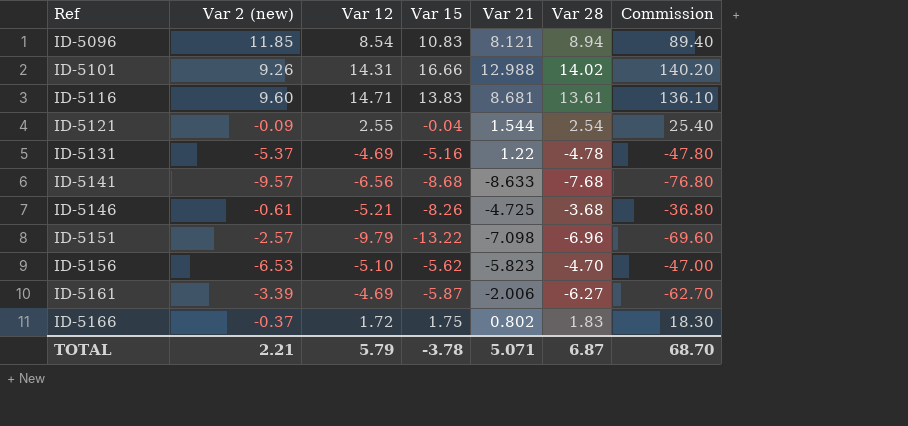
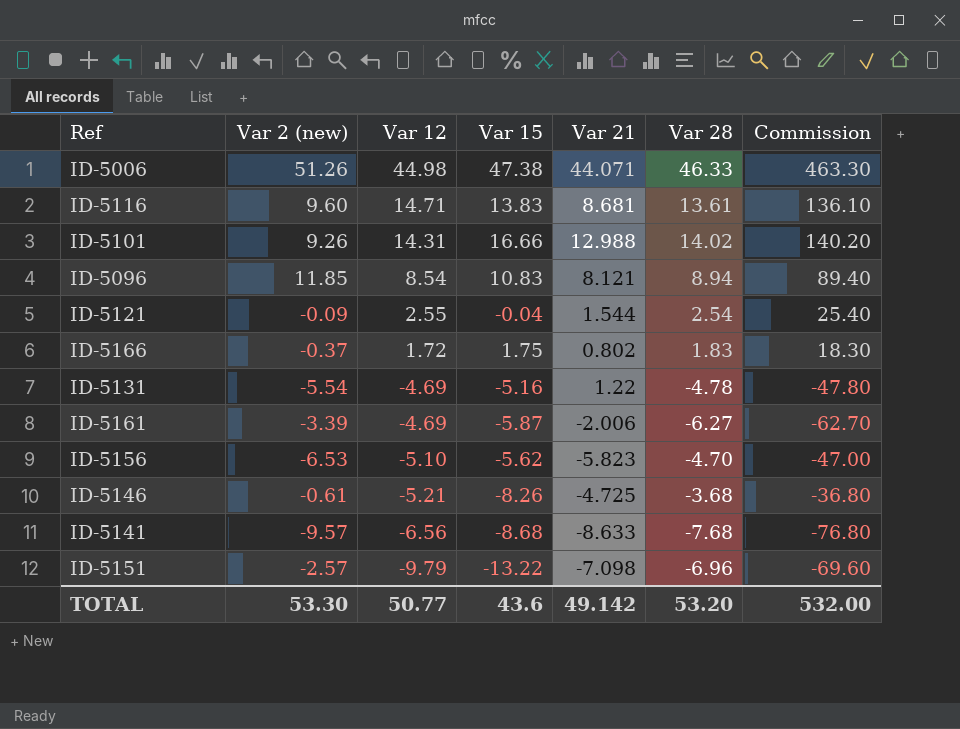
row order: Ref ascending -> Var 12 descending
row ID-5006: none -> 51.26 | 44.98 | 47.38 | 44.071 | 46.33 | 463.30
ID-5131 | Var 2 (new): -5.37 -> -5.54
TOTAL | Var 2 (new): 2.21 -> 53.30
TOTAL | Var 12: 5.79 -> 50.77
TOTAL | Var 15: -3.78 -> 43.6
TOTAL | Var 21: 5.071 -> 49.142
TOTAL | Var 28: 6.87 -> 53.20
TOTAL | Commission: 68.70 -> 532.00

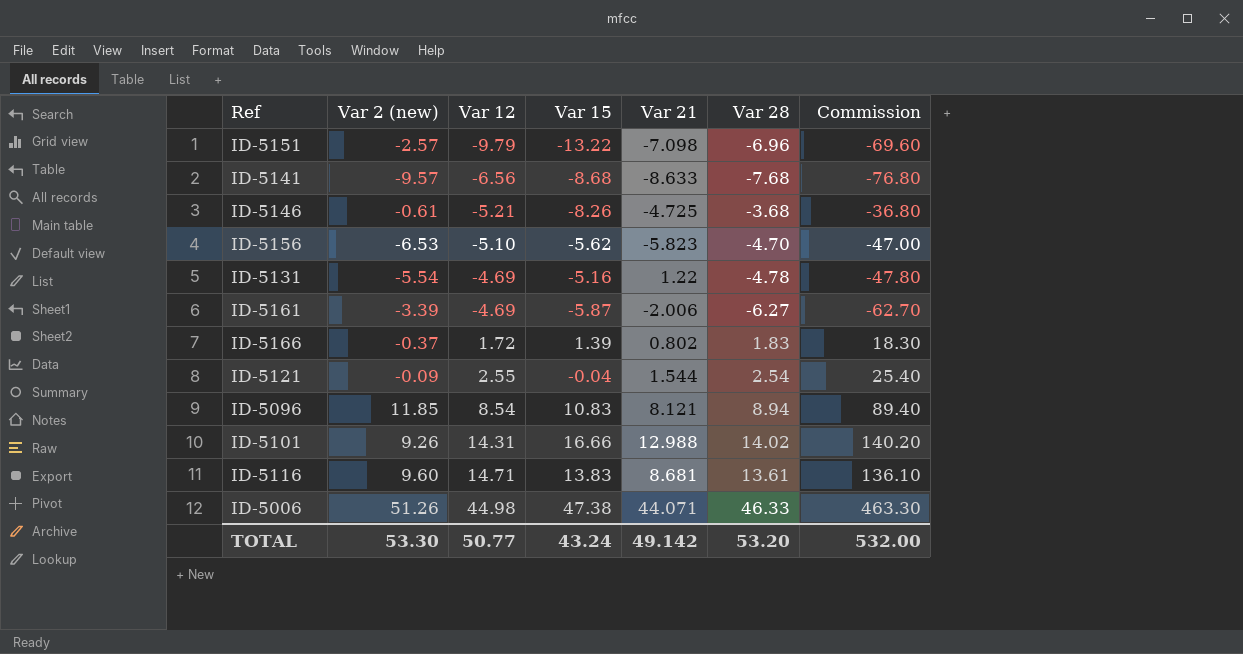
row order: Var 12 descending -> Var 12 ascending
ID-5166 | Var 15: 1.75 -> 1.39
TOTAL | Var 15: 43.6 -> 43.24

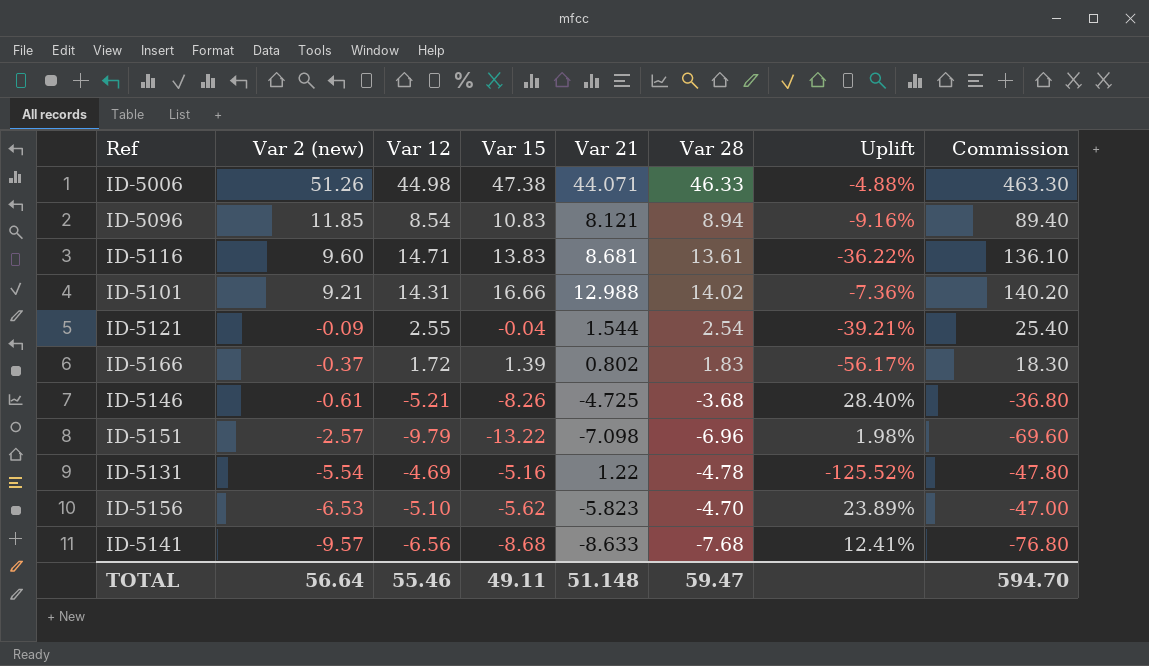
row order: Var 12 ascending -> Var 2 (new) descending
column Uplift | formula: none -> ([Var 21] - [Var 28]) / [Var 28]
row ID-5161: -3.39 | -4.69 | -5.87 | -2.006 | -6.27 | -62.70 -> none
ID-5101 | Var 2 (new): 9.26 -> 9.21
TOTAL | Var 2 (new): 53.30 -> 56.64
TOTAL | Var 12: 50.77 -> 55.46
TOTAL | Var 15: 43.24 -> 49.11
TOTAL | Var 21: 49.142 -> 51.148
TOTAL | Var 28: 53.20 -> 59.47
TOTAL | Commission: 532.00 -> 594.70

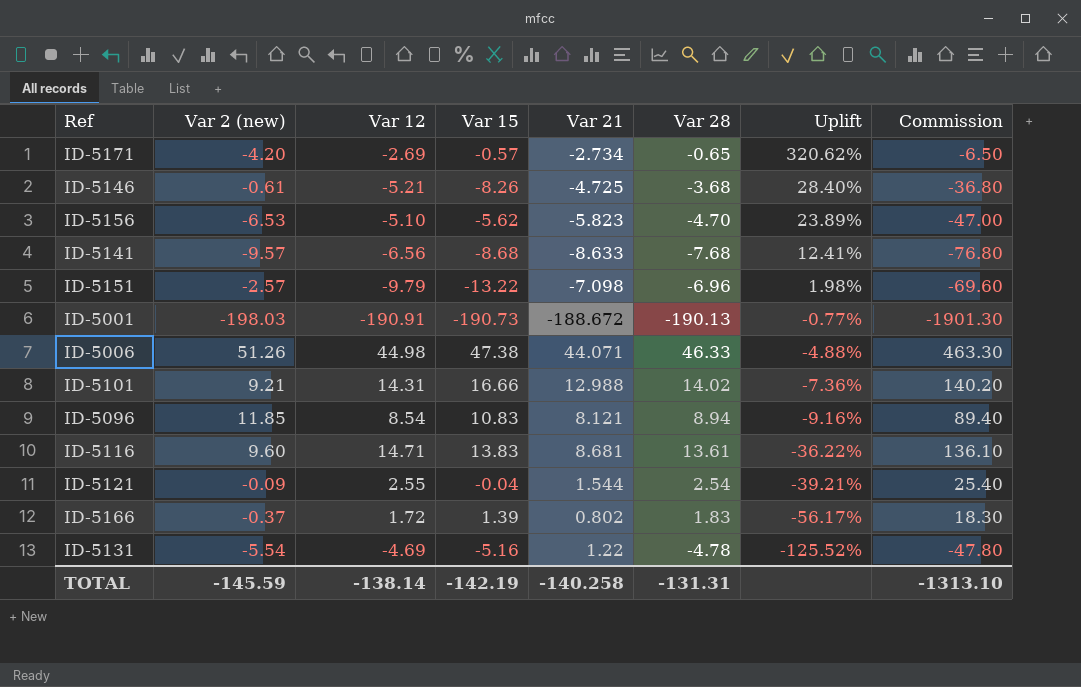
row order: Var 2 (new) descending -> Uplift descending
row ID-5171: none -> -4.20 | -2.69 | -0.57 | -2.734 | -0.65 | 320.62% | -6.50
row ID-5001: none -> -198.03 | -190.91 | -190.73 | -188.672 | -190.13 | -0.77% | -1901.30
TOTAL | Var 2 (new): 56.64 -> -145.59
TOTAL | Var 12: 55.46 -> -138.14
TOTAL | Var 15: 49.11 -> -142.19
TOTAL | Var 21: 51.148 -> -140.258
TOTAL | Var 28: 59.47 -> -131.31
TOTAL | Commission: 594.70 -> -1313.10

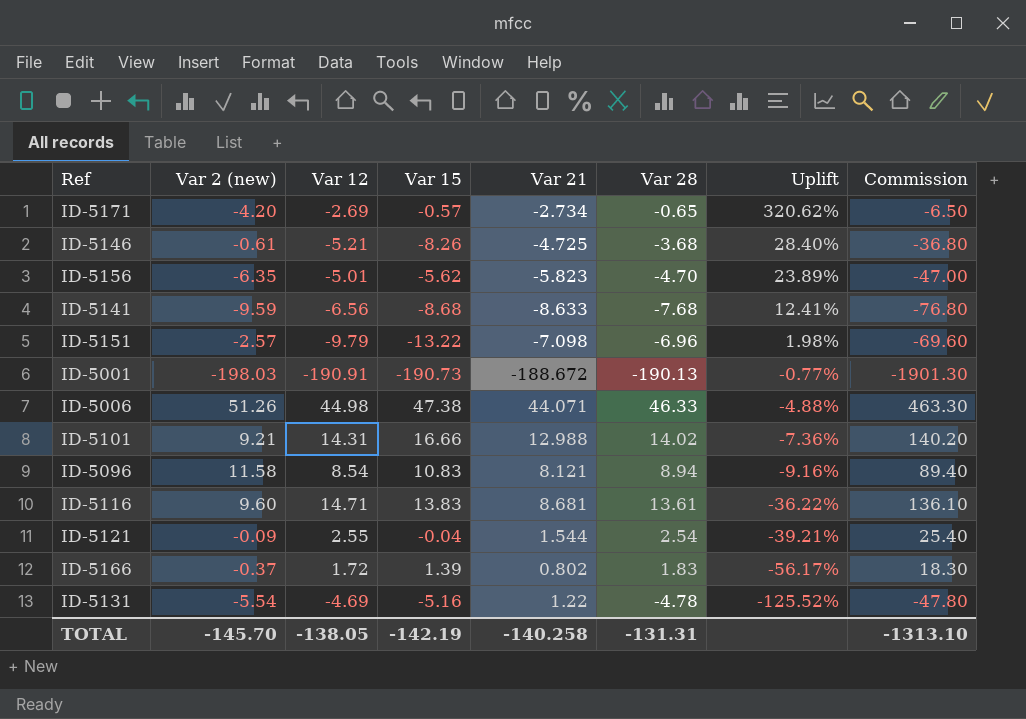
ID-5156 | Var 2 (new): -6.53 -> -6.35
ID-5156 | Var 12: -5.10 -> -5.01
ID-5141 | Var 2 (new): -9.57 -> -9.59
ID-5096 | Var 2 (new): 11.85 -> 11.58
TOTAL | Var 2 (new): -145.59 -> -145.70
TOTAL | Var 12: -138.14 -> -138.05

